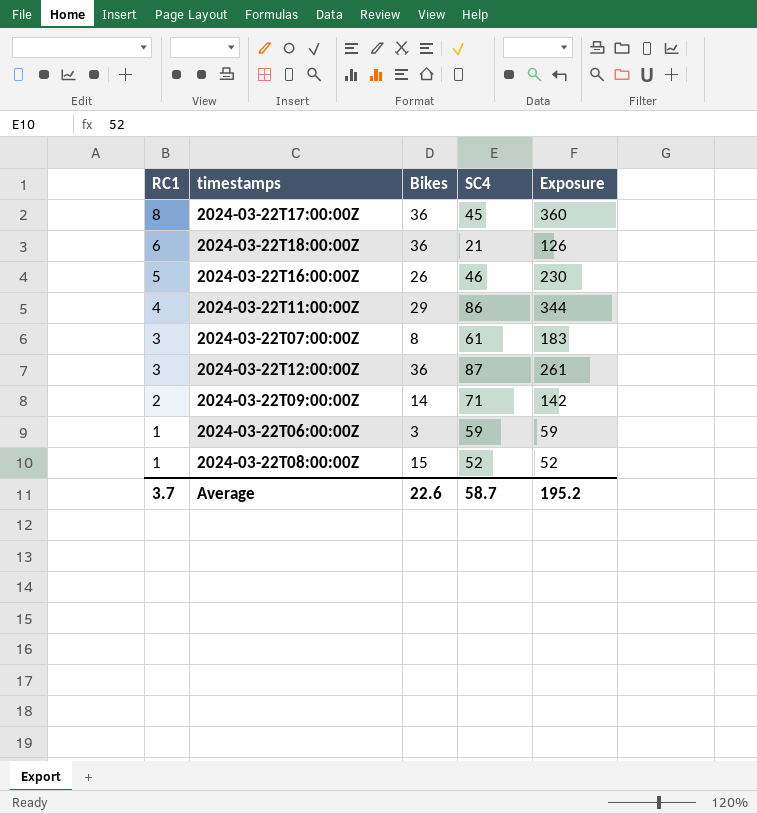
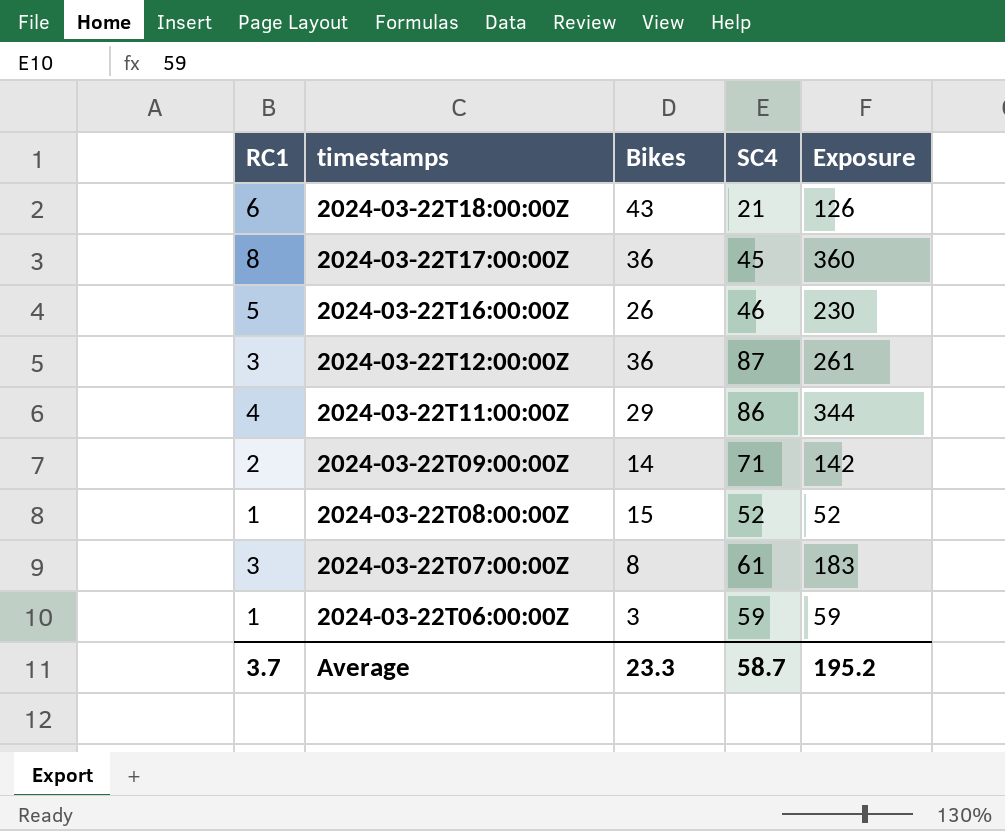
row order: RC1 descending -> timestamps descending
2024-03-22T18:00:00Z | Bikes: 36 -> 43
Average | Bikes: 22.6 -> 23.3

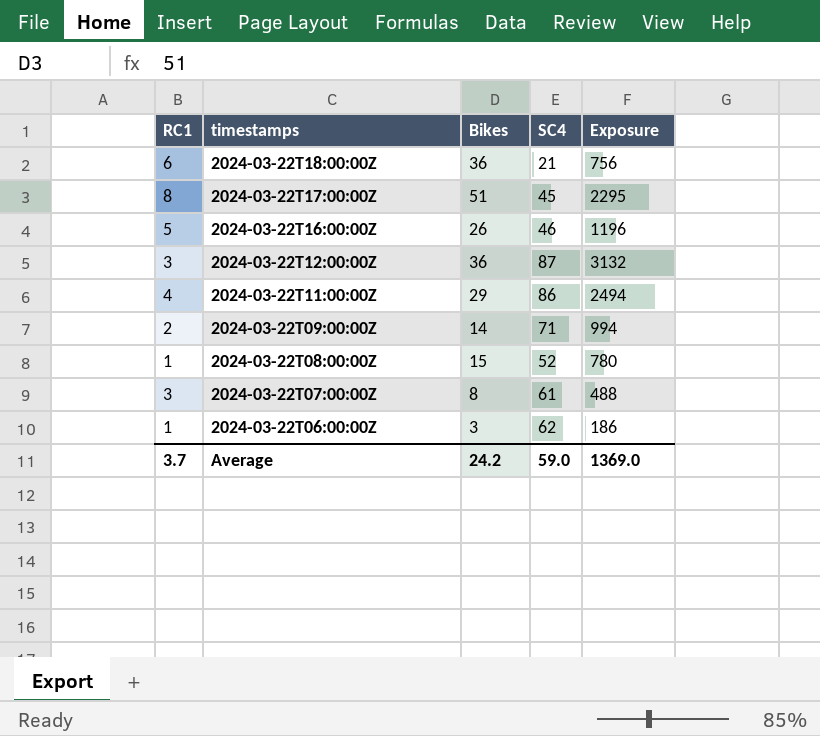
column Exposure | formula: [RC1] * [SC4] -> [Bikes] * [SC4]
2024-03-22T18:00:00Z | Bikes: 43 -> 36
2024-03-22T17:00:00Z | Bikes: 36 -> 51
2024-03-22T06:00:00Z | SC4: 59 -> 62
Average | Bikes: 23.3 -> 24.2
Average | SC4: 58.7 -> 59.0
Average | Exposure: 195.2 -> 1369.0

